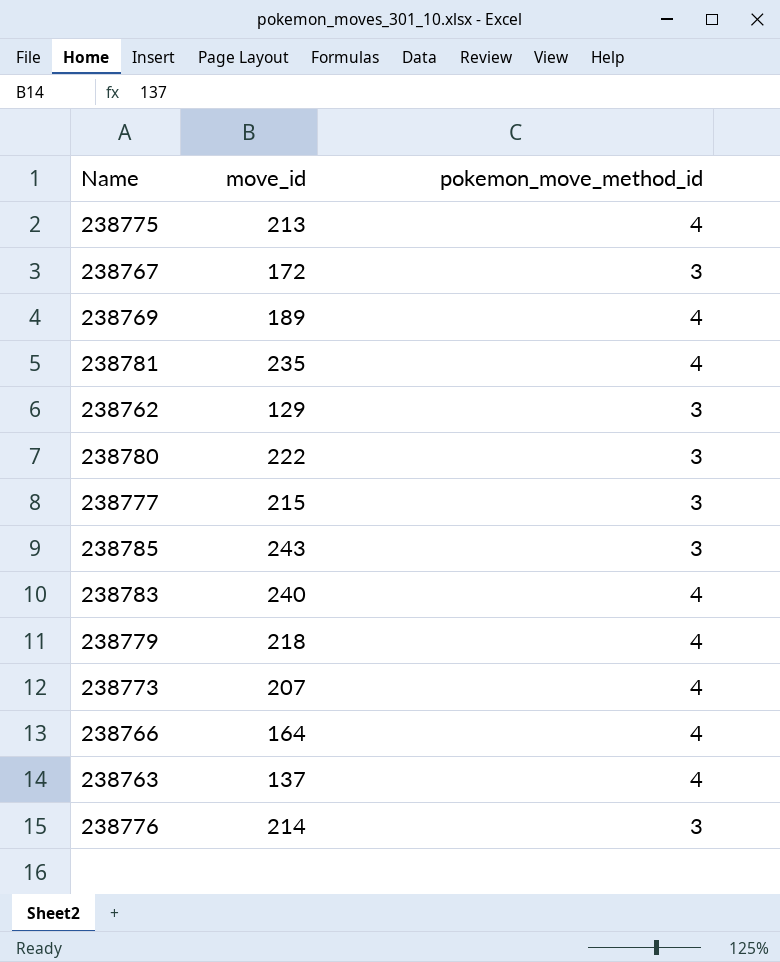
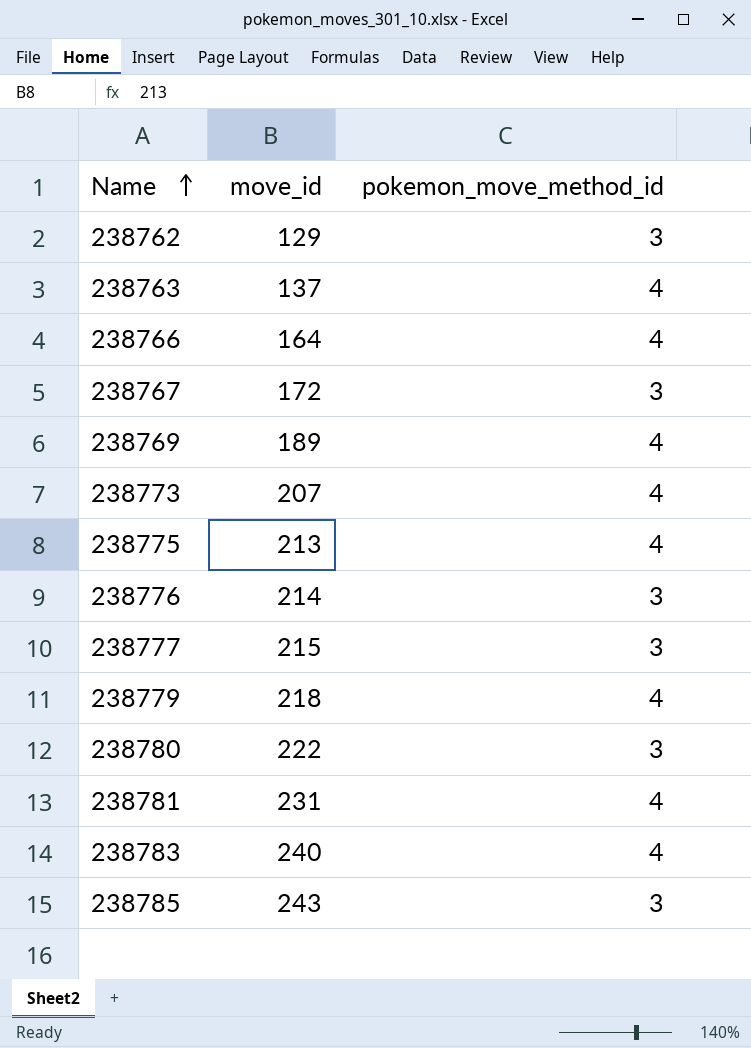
row order: none -> Name ascending
238781 | move_id: 235 -> 231

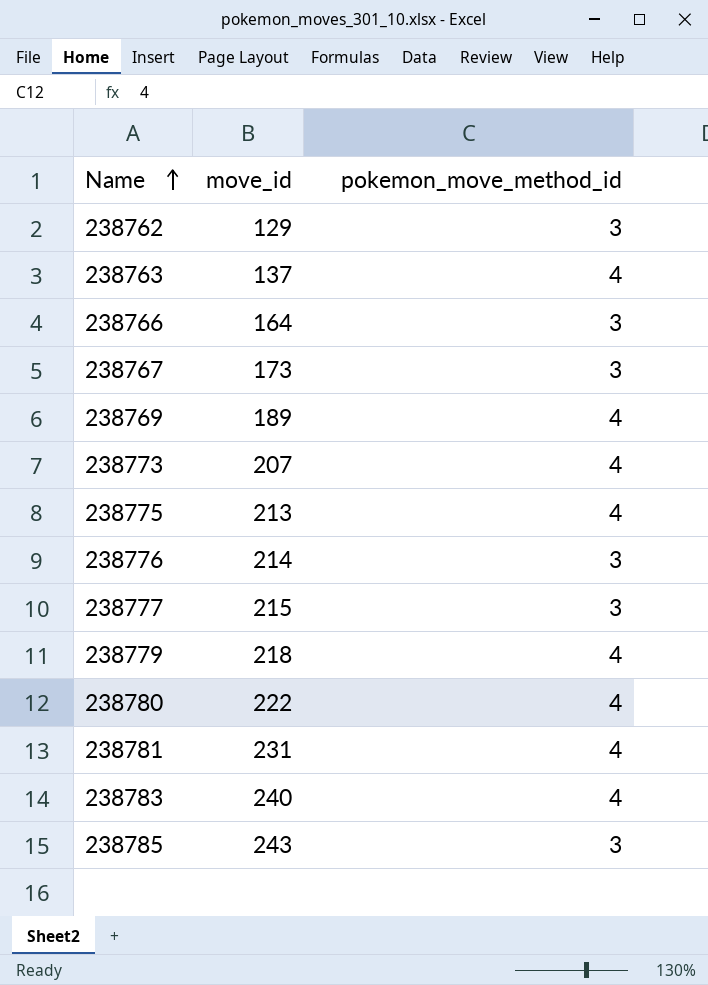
238766 | pokemon_move_method_id: 4 -> 3
238767 | move_id: 172 -> 173
238780 | pokemon_move_method_id: 3 -> 4

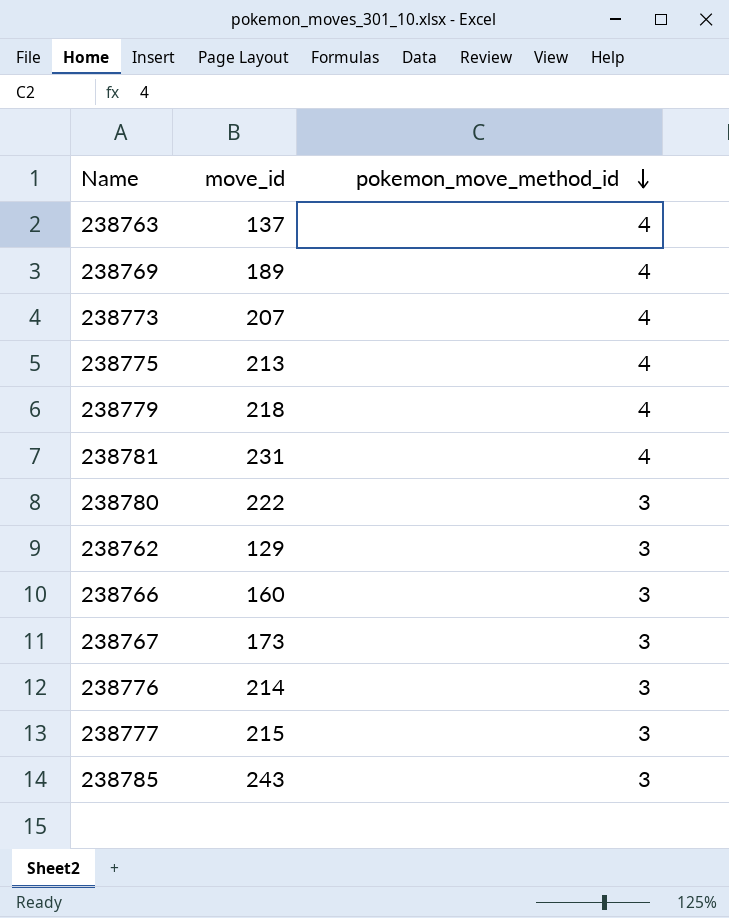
row order: Name ascending -> pokemon_move_method_id descending
row 238783: 240 | 4 -> none
238780 | pokemon_move_method_id: 4 -> 3
238766 | move_id: 164 -> 160

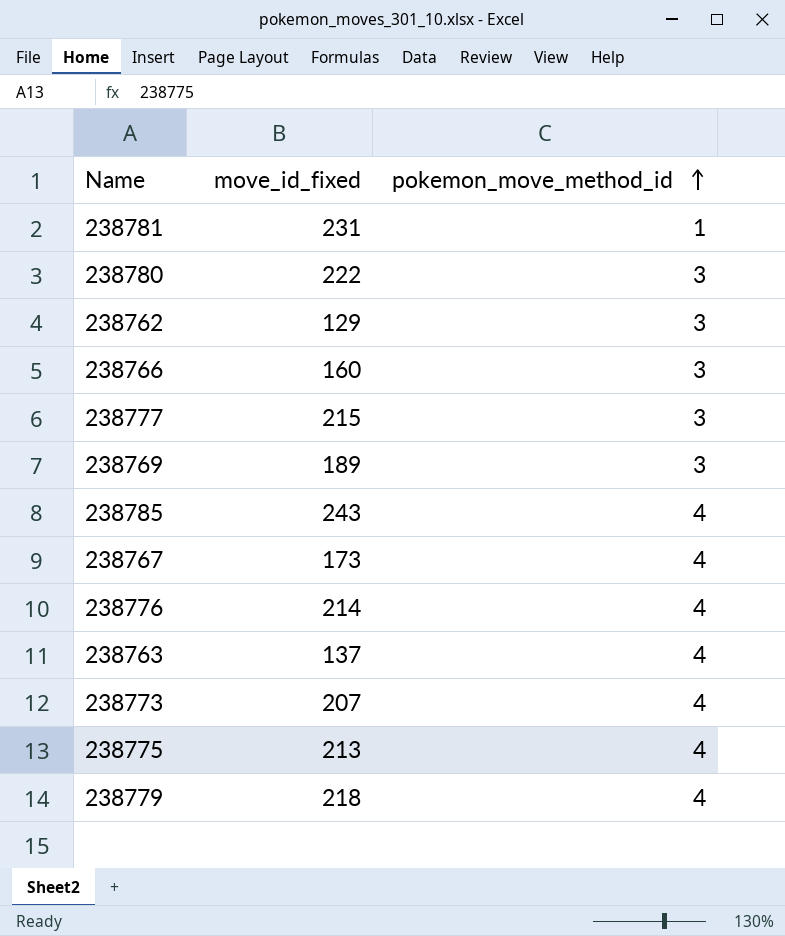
row order: pokemon_move_method_id descending -> pokemon_move_method_id ascending
column name: move_id -> move_id_fixed
238781 | pokemon_move_method_id: 4 -> 1
238769 | pokemon_move_method_id: 4 -> 3
238785 | pokemon_move_method_id: 3 -> 4
238767 | pokemon_move_method_id: 3 -> 4
238776 | pokemon_move_method_id: 3 -> 4

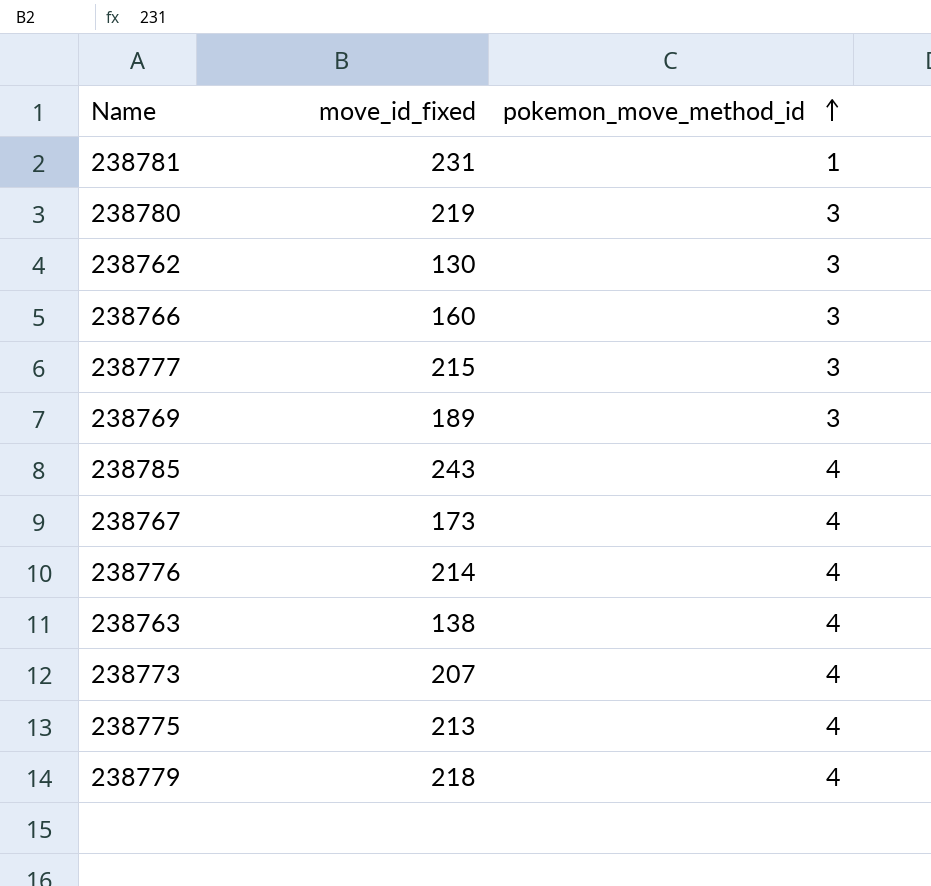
238780 | move_id_fixed: 222 -> 219
238762 | move_id_fixed: 129 -> 130
238763 | move_id_fixed: 137 -> 138

